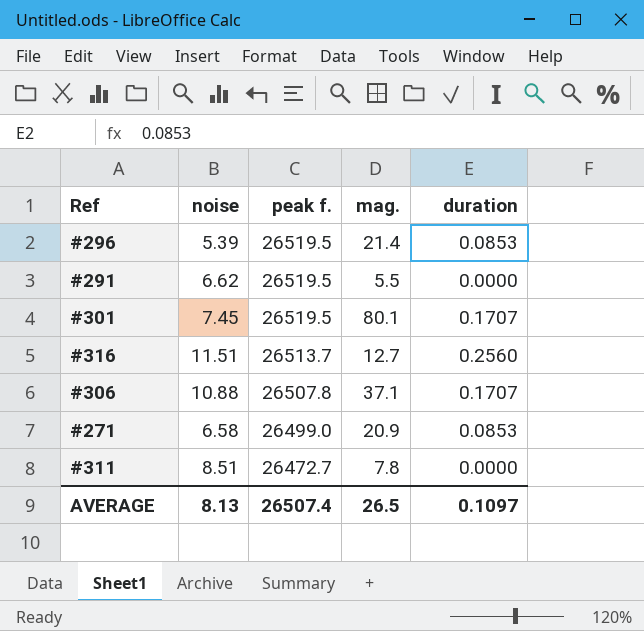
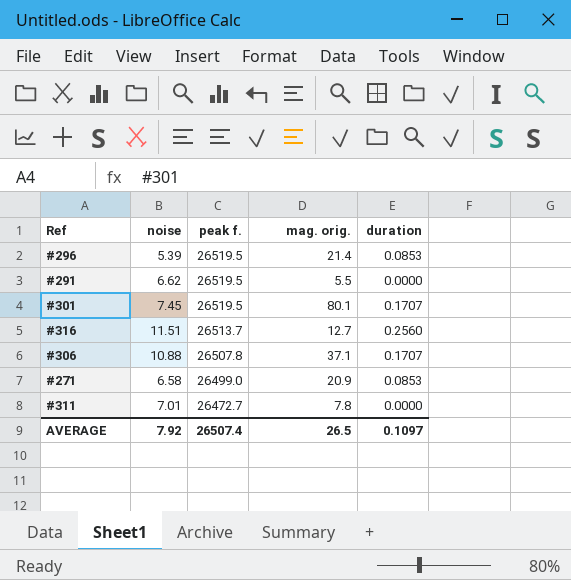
column name: mag. -> mag. orig.
#311 | noise: 8.51 -> 7.01
AVERAGE | noise: 8.13 -> 7.92

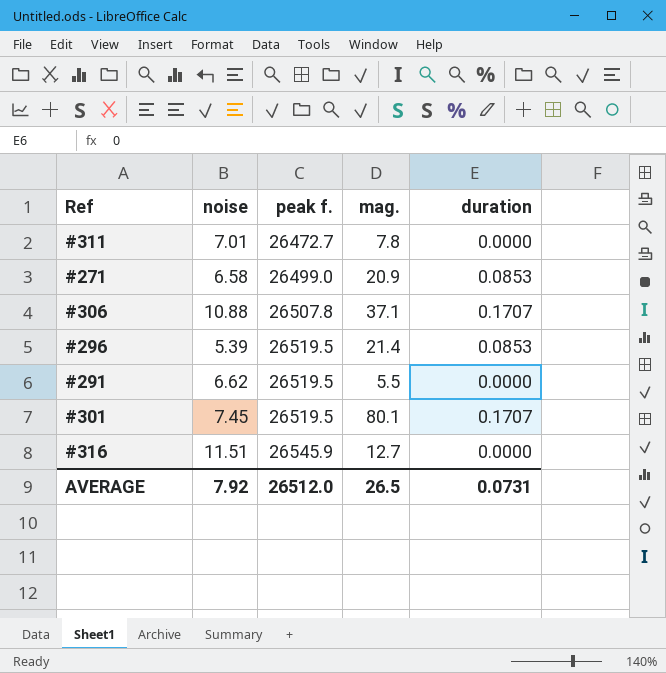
row order: peak f. descending -> peak f. ascending
column name: mag. orig. -> mag.
#316 | peak f.: 26513.7 -> 26545.9
#316 | duration: 0.2560 -> 0.0000
AVERAGE | peak f.: 26507.4 -> 26512.0
AVERAGE | duration: 0.1097 -> 0.0731

